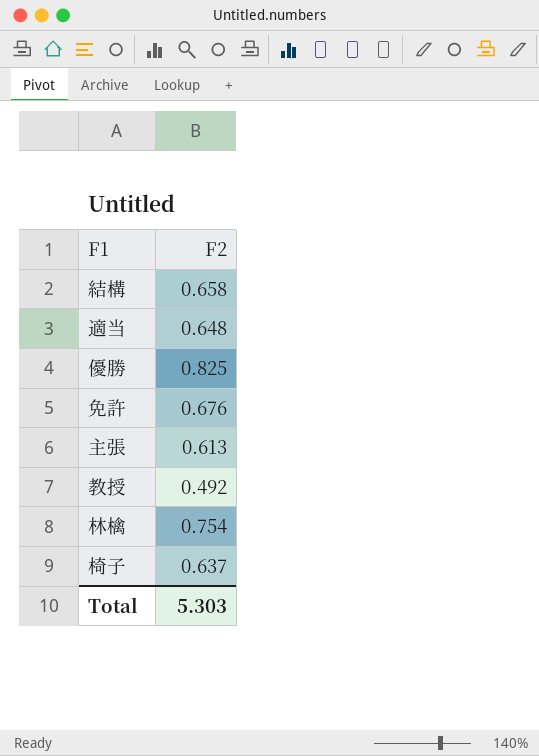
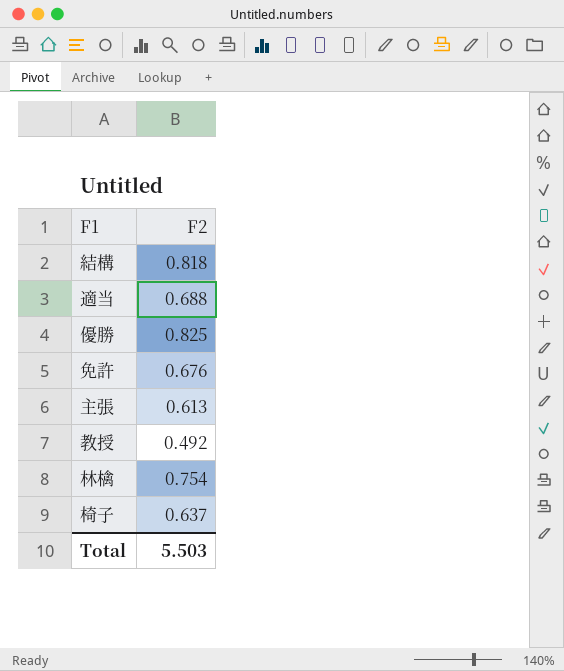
結構 | F2: 0.658 -> 0.818
適当 | F2: 0.648 -> 0.688
Total | F2: 5.303 -> 5.503

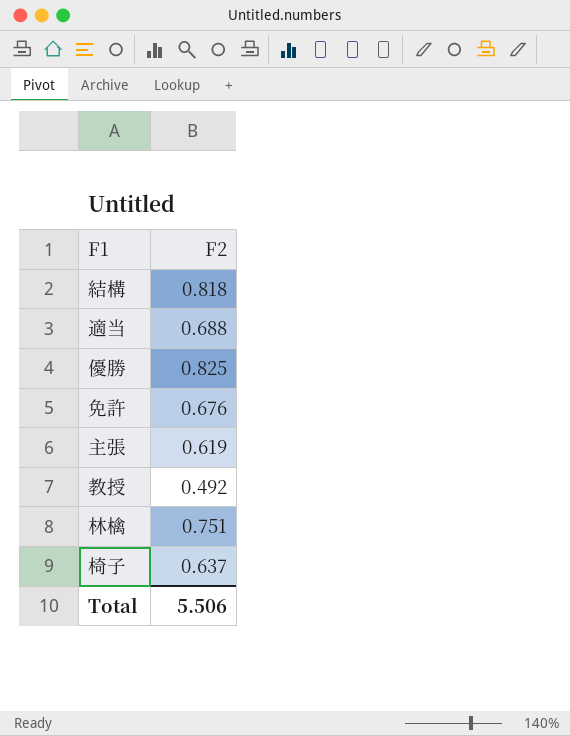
主張 | F2: 0.613 -> 0.619
林檎 | F2: 0.754 -> 0.751
Total | F2: 5.503 -> 5.506

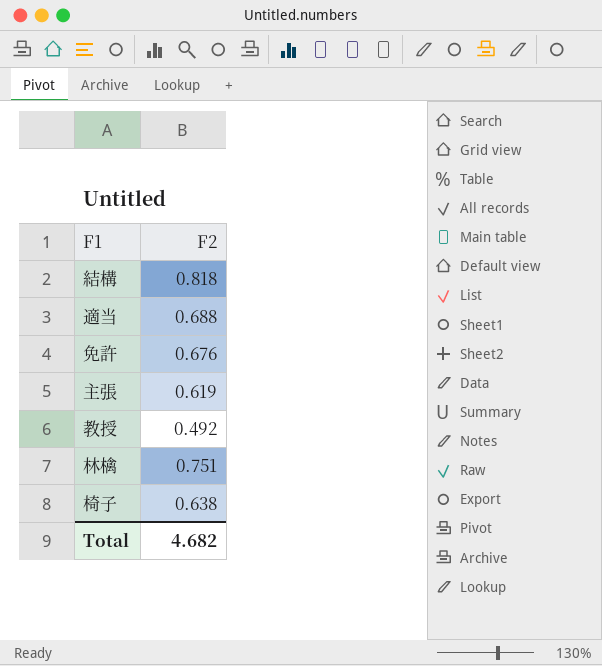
row 優勝: 0.825 -> none
椅子 | F2: 0.637 -> 0.638
Total | F2: 5.506 -> 4.682

